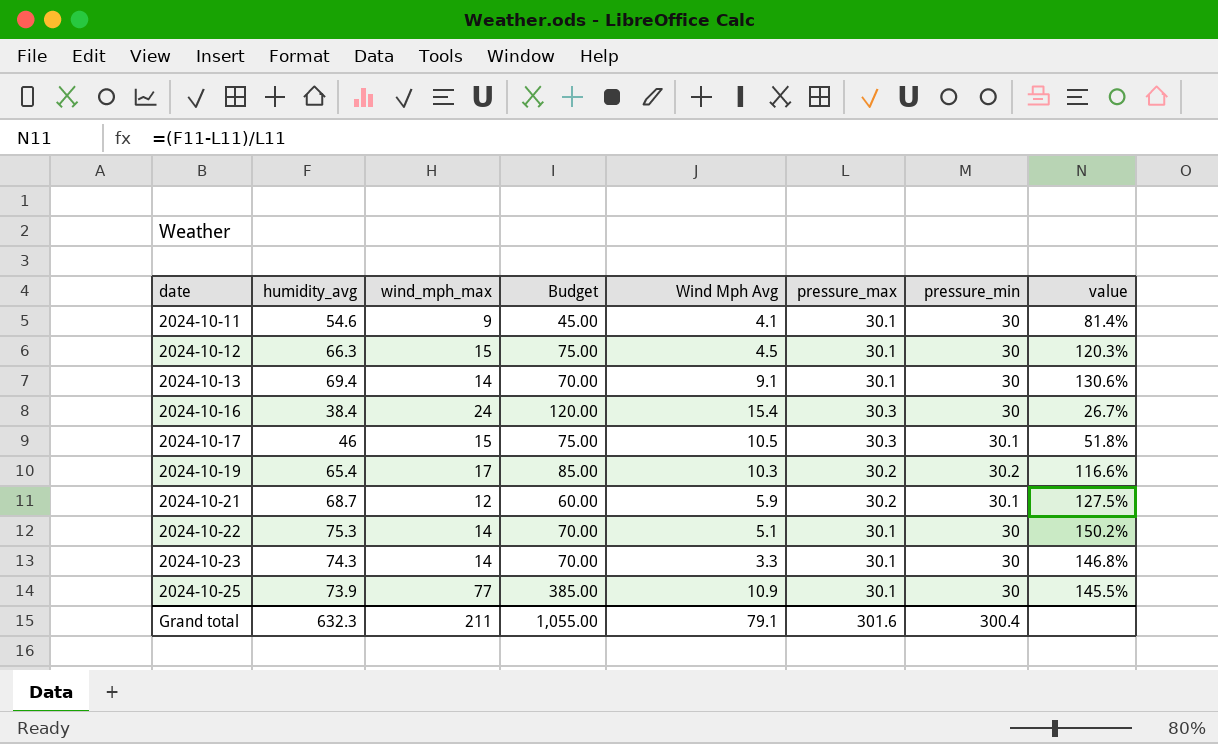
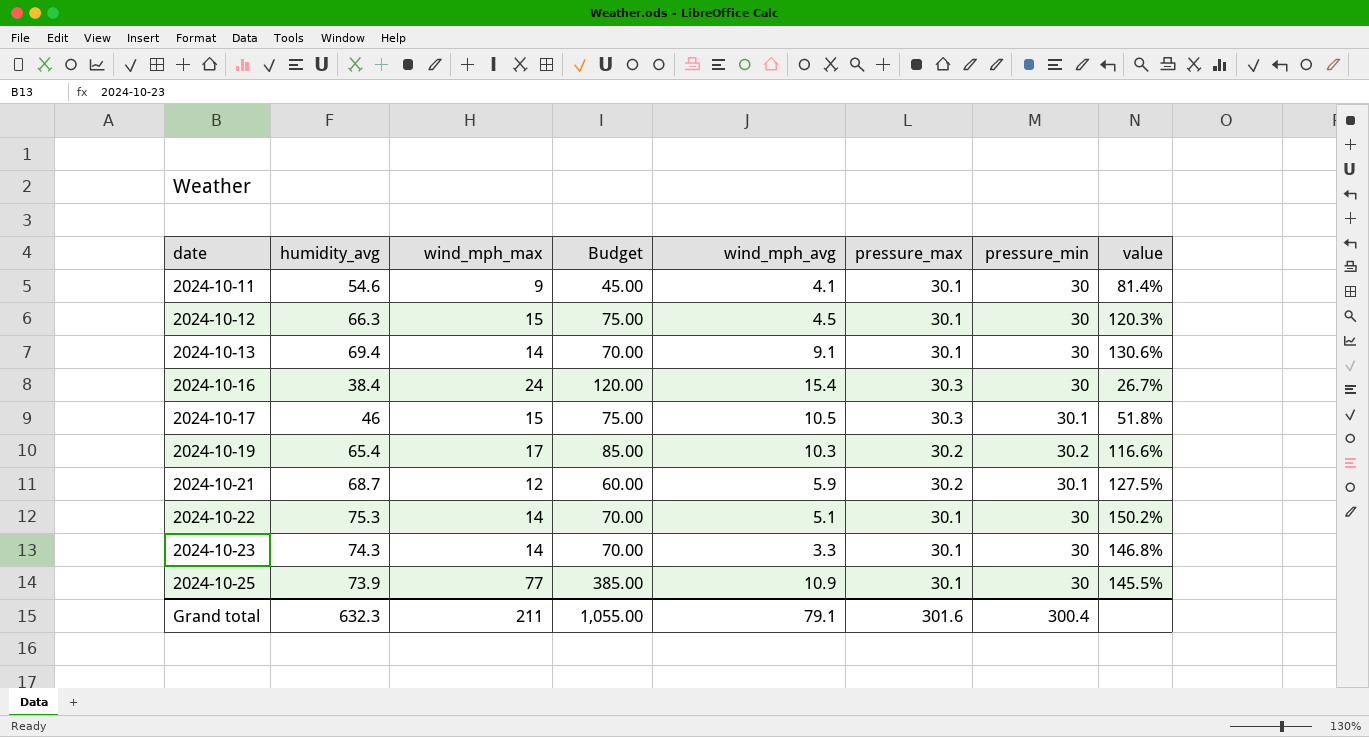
column name: Wind Mph Avg -> wind_mph_avg

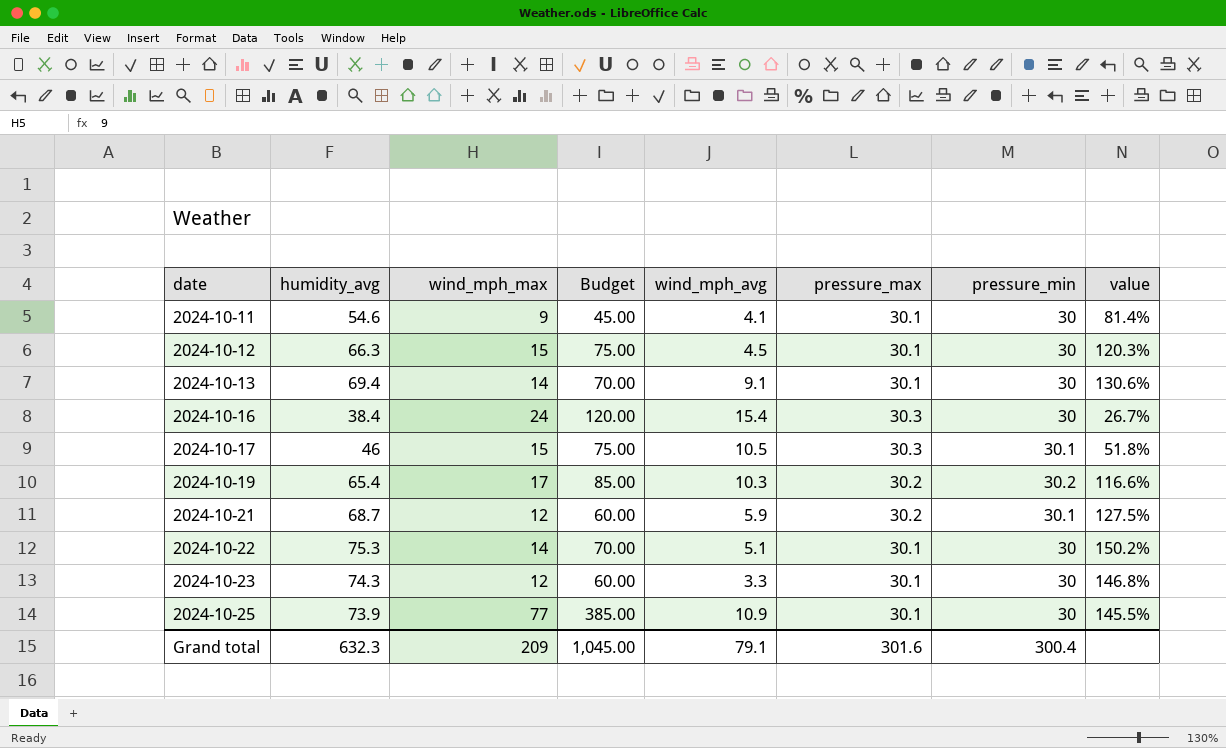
2024-10-23 | wind_mph_max: 14 -> 12
2024-10-23 | Budget: 70.00 -> 60.00
Grand total | wind_mph_max: 211 -> 209
Grand total | Budget: 1,055.00 -> 1,045.00

